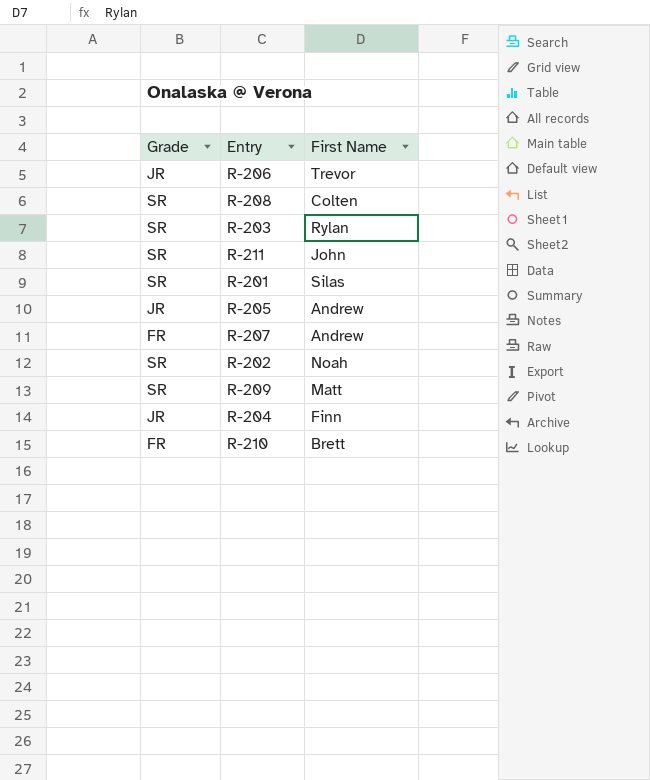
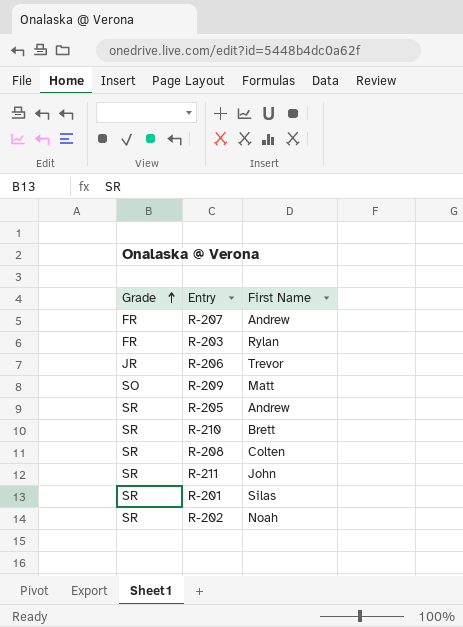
row order: none -> Grade ascending
row R-204: JR | Finn -> none
R-203 | Grade: SR -> FR
R-209 | Grade: SR -> SO
R-205 | Grade: JR -> SR
R-210 | Grade: FR -> SR

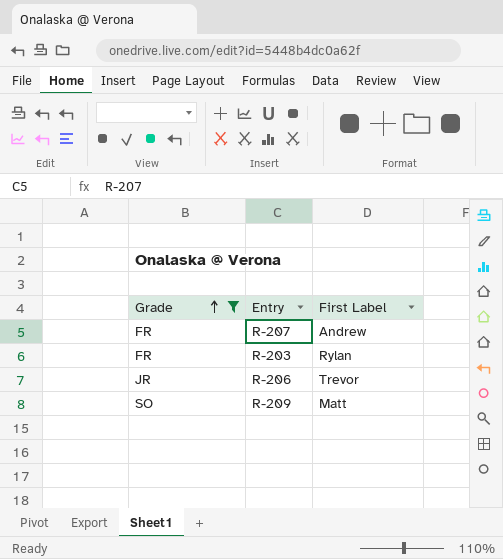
filter: none -> Grade != SR
column name: First Name -> First Label

